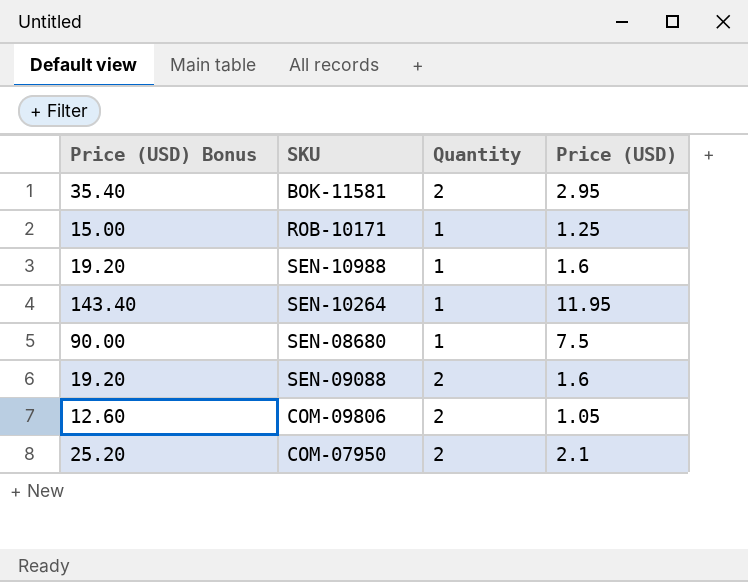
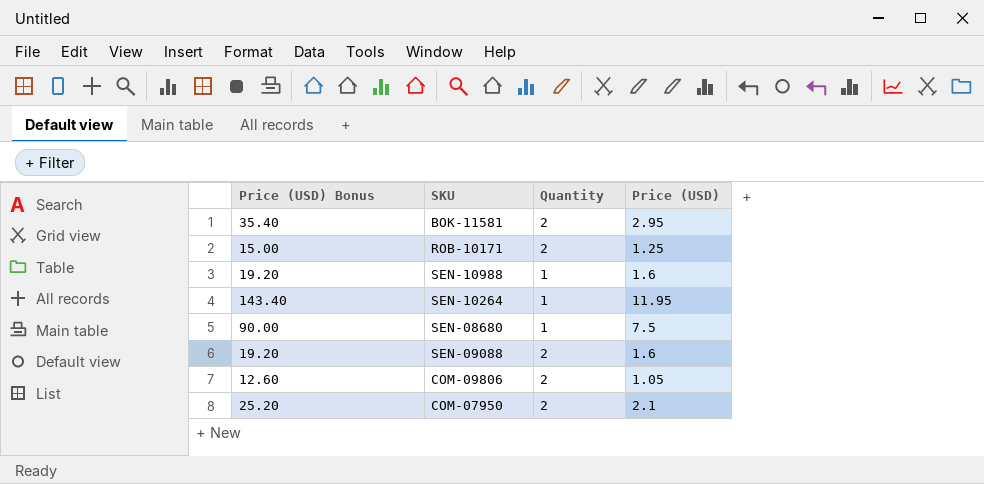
ROB-10171 | Quantity: 1 -> 2

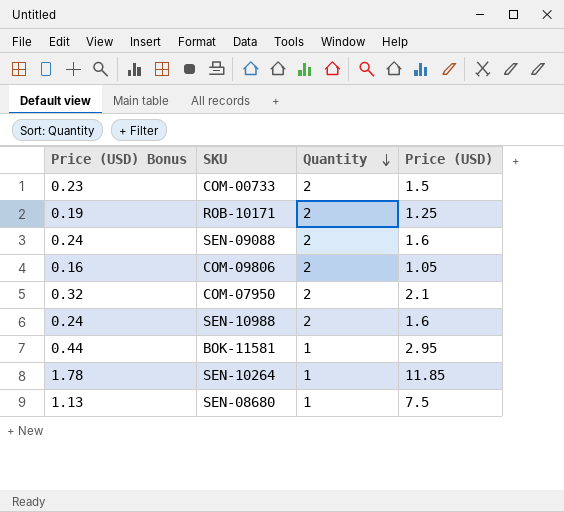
row order: none -> Quantity descending
column Price (USD) Bonus | formula: [Price (USD)] * 12 -> [Price (USD)] * 0.15
row COM-00733: none -> 0.23 | 2 | 1.5
SEN-10988 | Quantity: 1 -> 2
BOK-11581 | Quantity: 2 -> 1
SEN-10264 | Price (USD): 11.95 -> 11.85

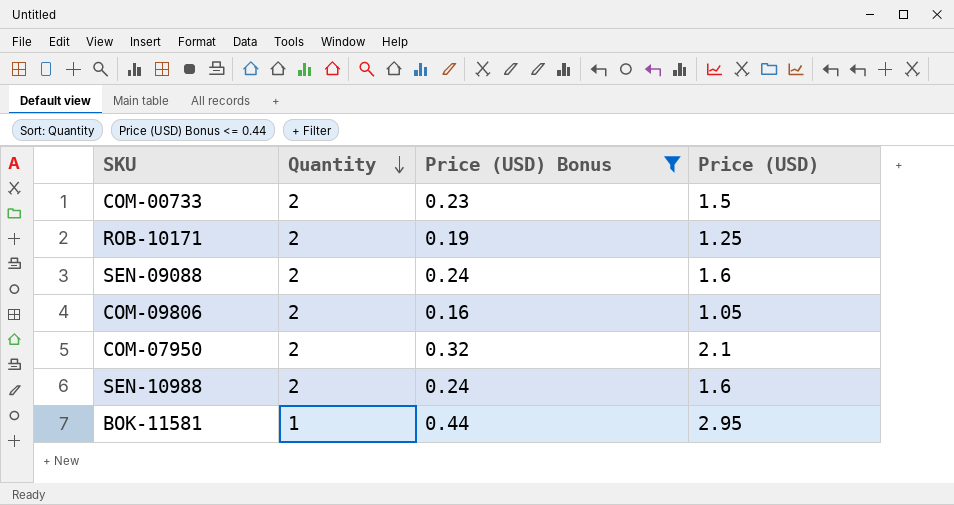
filter: none -> Price (USD) Bonus <= 0.44
column Price (USD) Bonus | position: 1 -> 3

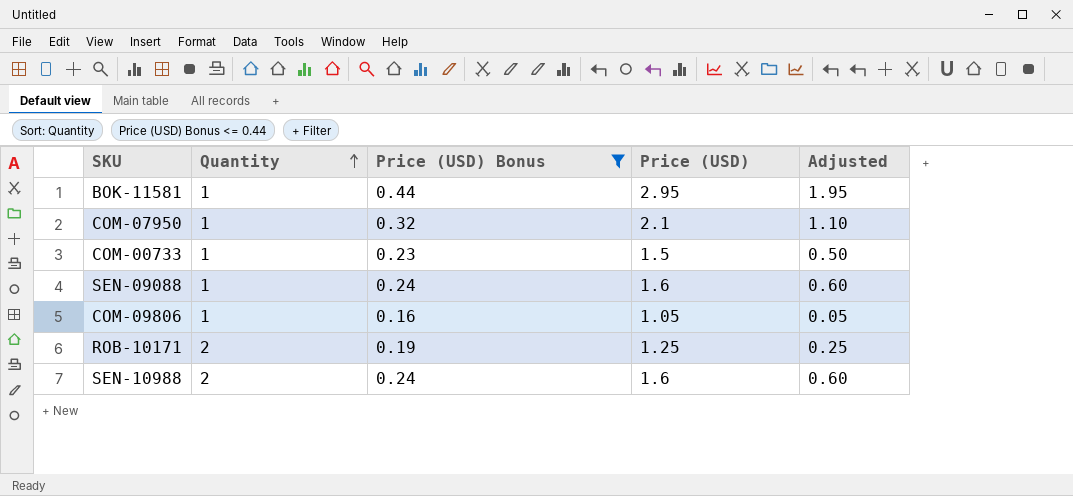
row order: Quantity descending -> Quantity ascending
column Adjusted | formula: none -> [Price (USD)] - 1
COM-07950 | Quantity: 2 -> 1
COM-00733 | Quantity: 2 -> 1
SEN-09088 | Quantity: 2 -> 1
COM-09806 | Quantity: 2 -> 1

